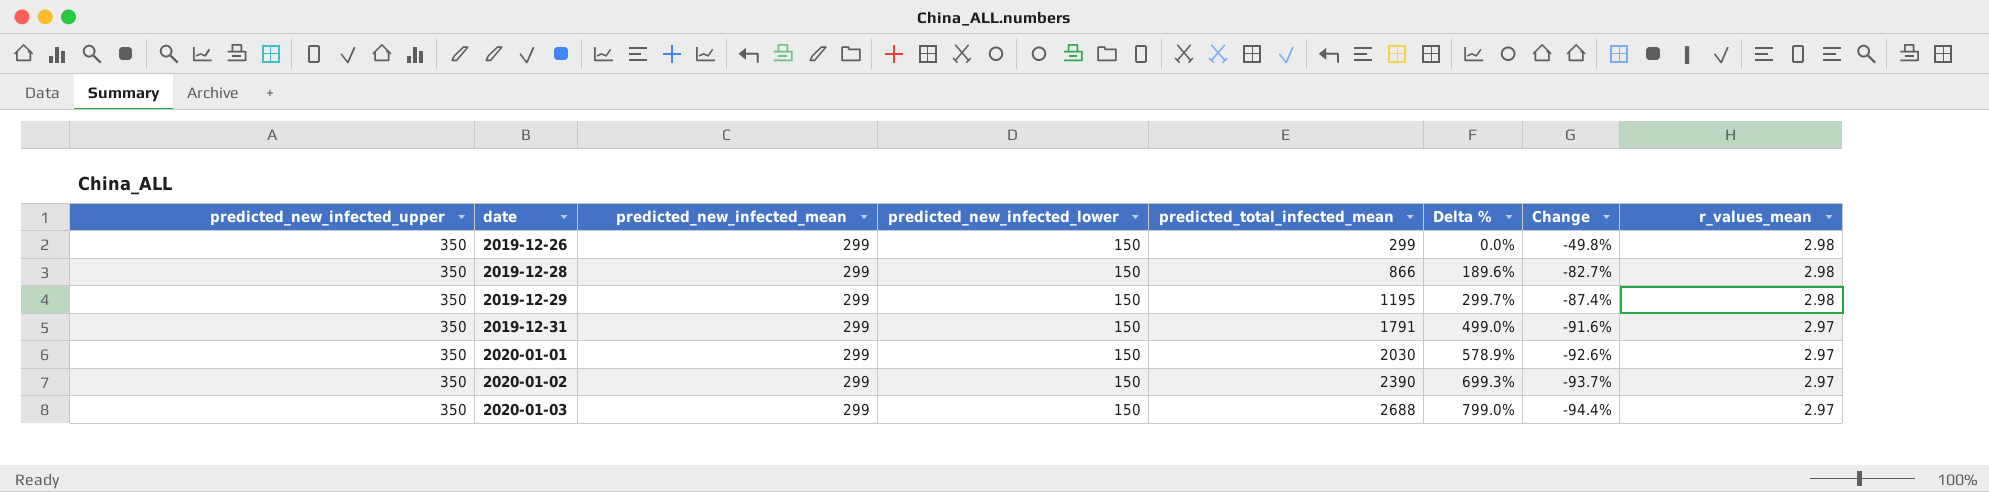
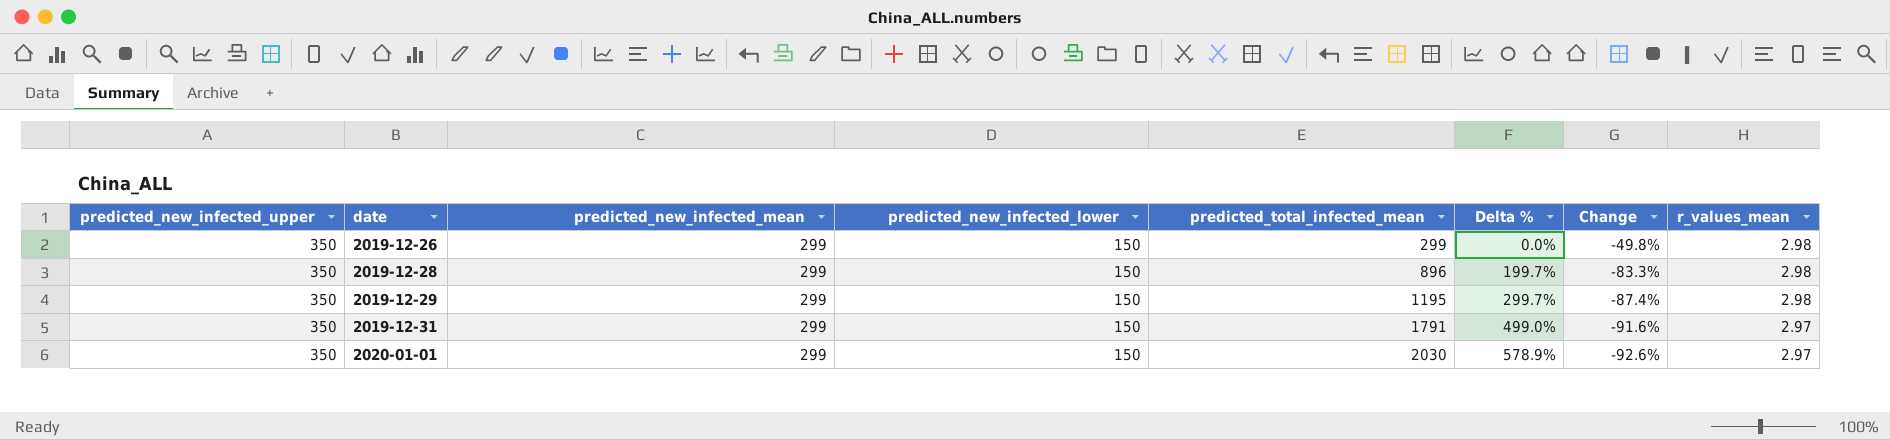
row 2020-01-02: 350 | 299 | 150 | 2390 | 699.3% | -93.7% | 2.97 -> none
row 2020-01-03: 350 | 299 | 150 | 2688 | 799.0% | -94.4% | 2.97 -> none
2019-12-28 | predicted_total_infected_mean: 866 -> 896
2019-12-28 | Delta %: 189.6% -> 199.7%
2019-12-28 | Change: -82.7% -> -83.3%

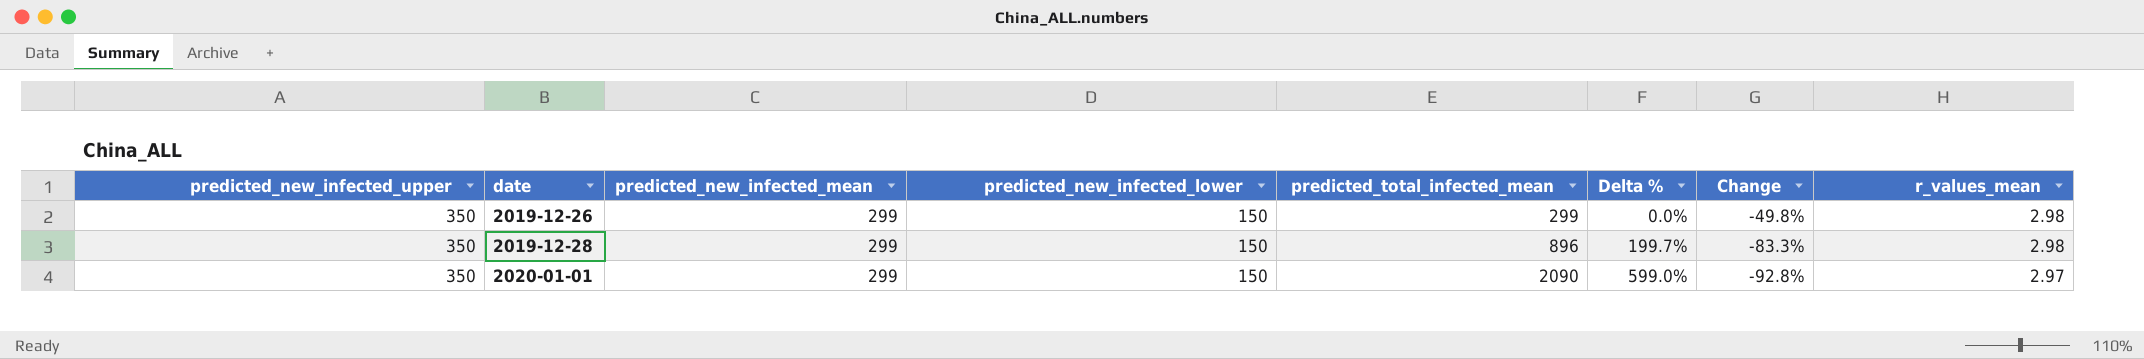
row 2019-12-29: 350 | 299 | 150 | 1195 | 299.7% | -87.4% | 2.98 -> none
row 2019-12-31: 350 | 299 | 150 | 1791 | 499.0% | -91.6% | 2.97 -> none
2020-01-01 | predicted_total_infected_mean: 2030 -> 2090
2020-01-01 | Delta %: 578.9% -> 599.0%
2020-01-01 | Change: -92.6% -> -92.8%

